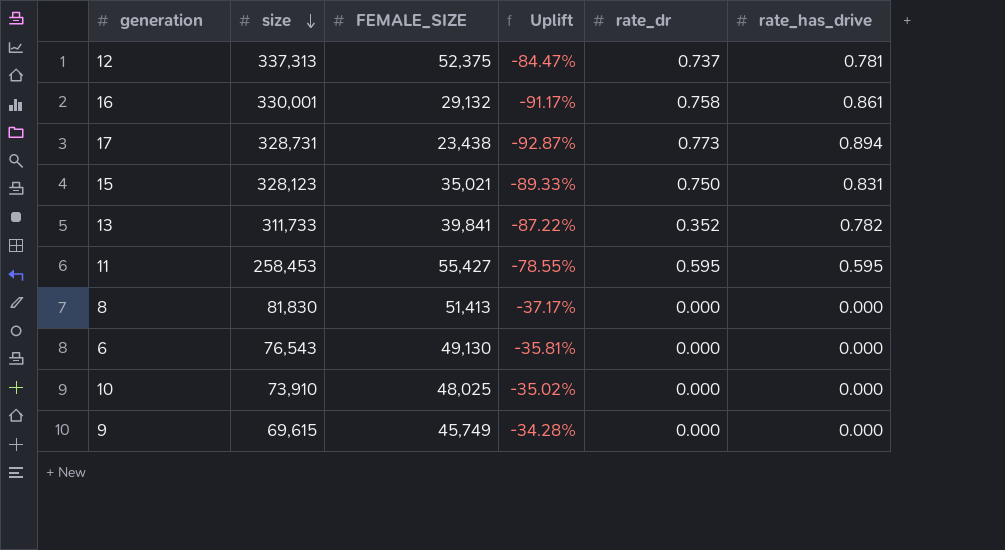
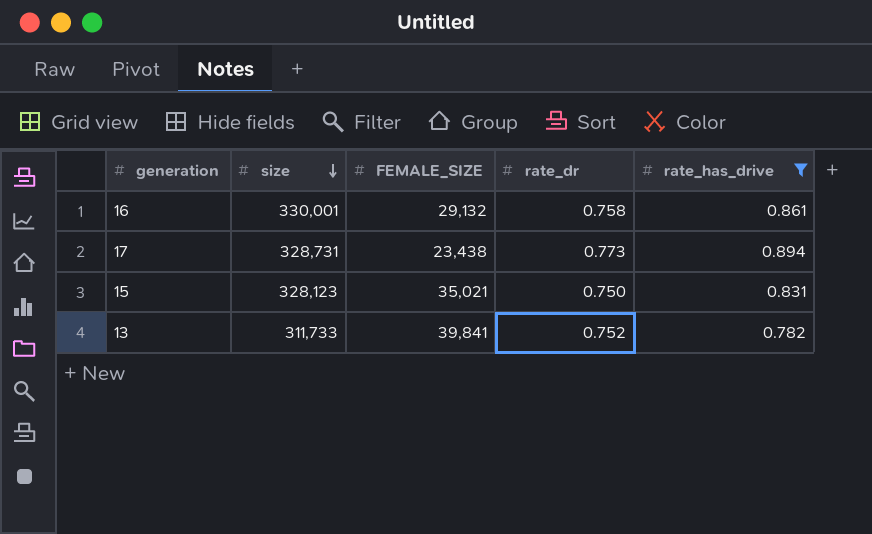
filter: none -> rate_has_drive >= 0.782
column Uplift | formula: ([FEMALE_SIZE] - [size]) / [size] -> none
13 | rate_dr: 0.352 -> 0.752

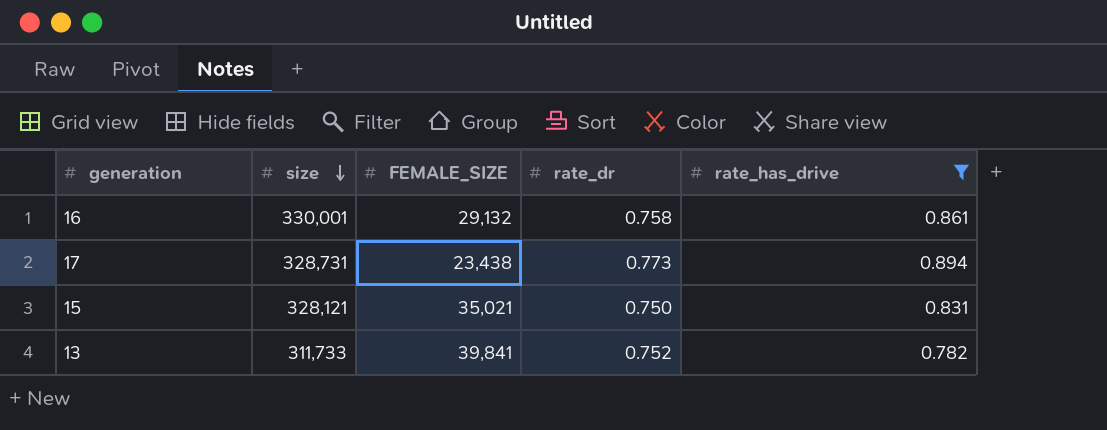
15 | size: 328,123 -> 328,121

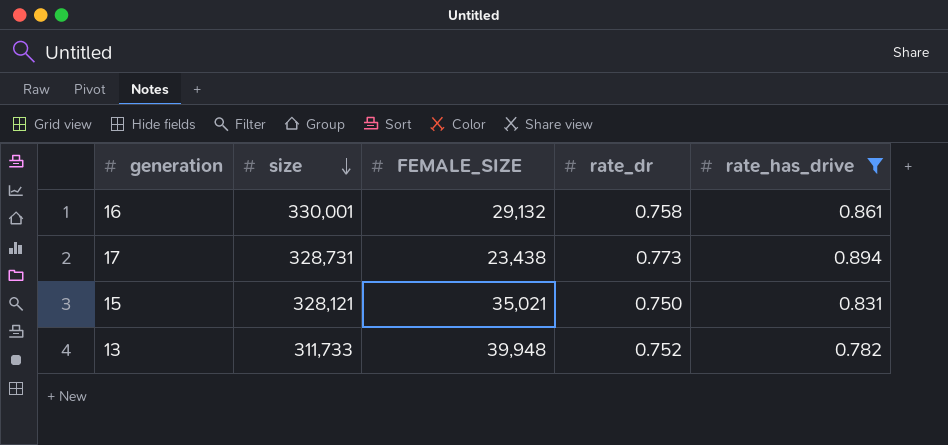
13 | FEMALE_SIZE: 39,841 -> 39,948

